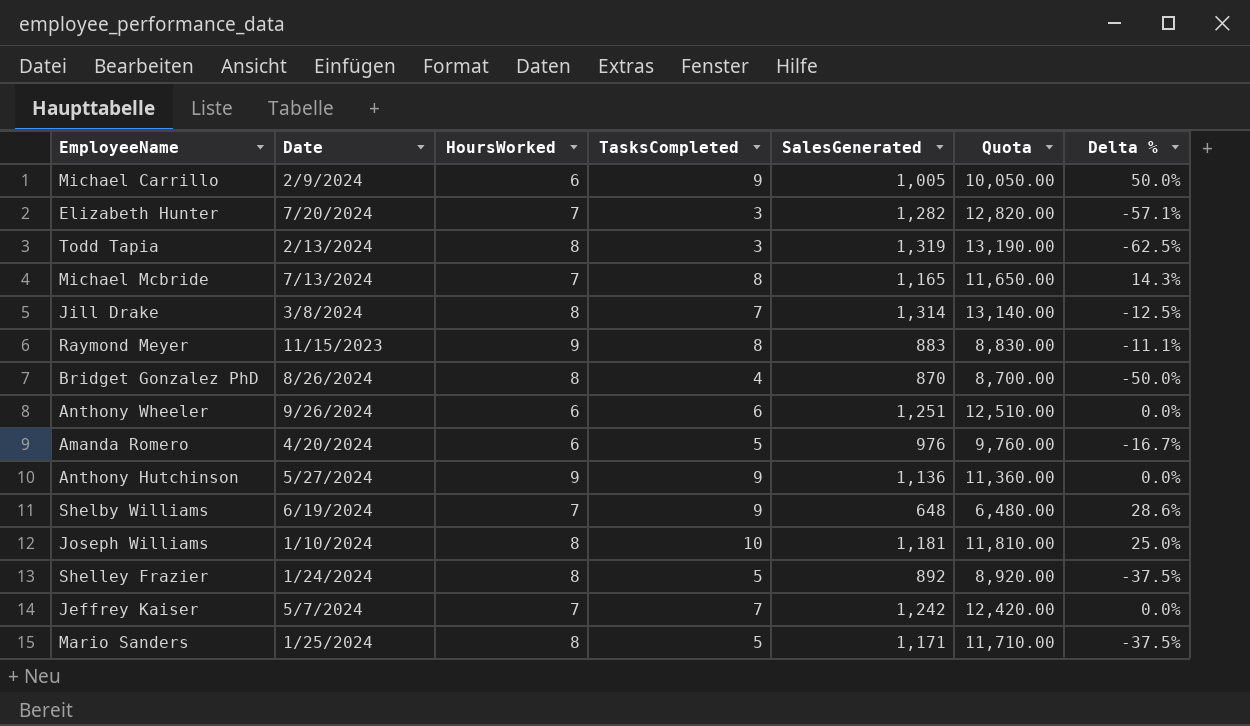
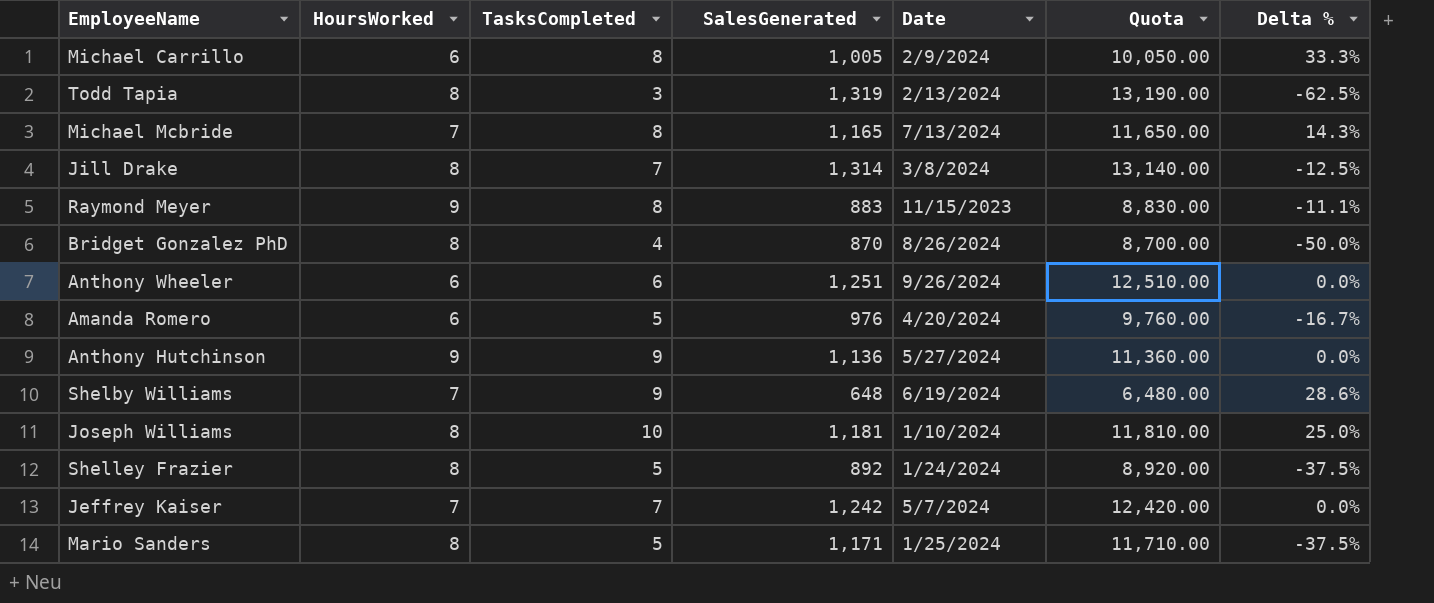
column Date | position: 2 -> 5
row Elizabeth Hunter: 7/20/2024 | 7 | 3 | 1,282 | 12,820.00 | -57.1% -> none
Michael Carrillo | TasksCompleted: 9 -> 8
Michael Carrillo | Delta %: 50.0% -> 33.3%

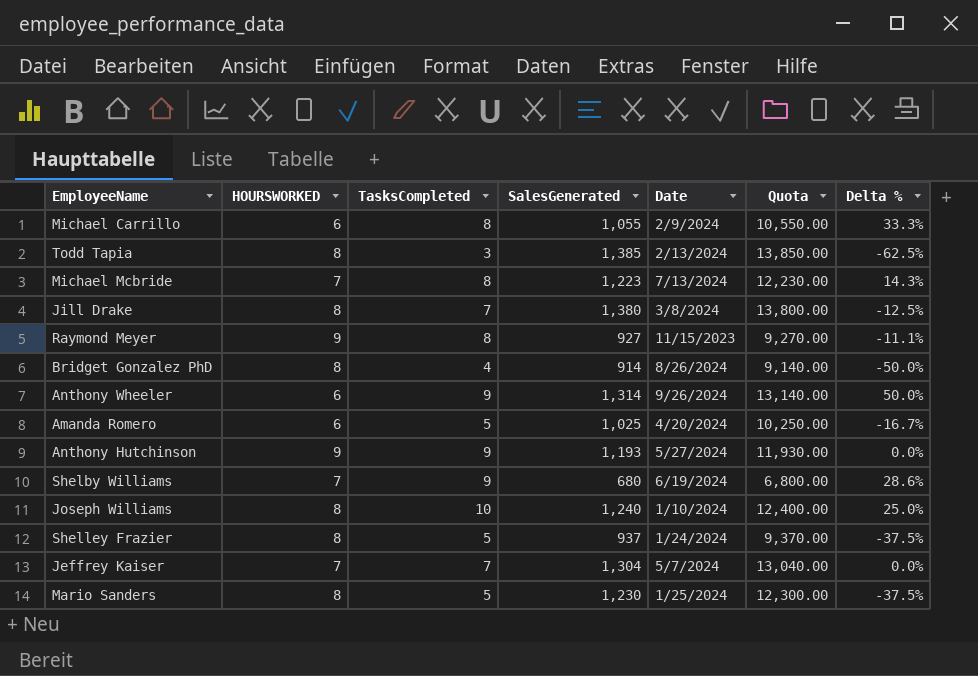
column name: HoursWorked -> HOURSWORKED
Michael Carrillo | SalesGenerated: 1,005 -> 1,055
Michael Carrillo | Quota: 10,050.00 -> 10,550.00
Todd Tapia | SalesGenerated: 1,319 -> 1,385
Todd Tapia | Quota: 13,190.00 -> 13,850.00
Michael Mcbride | SalesGenerated: 1,165 -> 1,223
Michael Mcbride | Quota: 11,650.00 -> 12,230.00
Jill Drake | SalesGenerated: 1,314 -> 1,380
Jill Drake | Quota: 13,140.00 -> 13,800.00
Raymond Meyer | SalesGenerated: 883 -> 927
Raymond Meyer | Quota: 8,830.00 -> 9,270.00
Bridget Gonzalez PhD | SalesGenerated: 870 -> 914
Bridget Gonzalez PhD | Quota: 8,700.00 -> 9,140.00
Anthony Wheeler | TasksCompleted: 6 -> 9
Anthony Wheeler | SalesGenerated: 1,251 -> 1,314
Anthony Wheeler | Quota: 12,510.00 -> 13,140.00
Anthony Wheeler | Delta %: 0.0% -> 50.0%
Amanda Romero | SalesGenerated: 976 -> 1,025
Amanda Romero | Quota: 9,760.00 -> 10,250.00
Anthony Hutchinson | SalesGenerated: 1,136 -> 1,193
Anthony Hutchinson | Quota: 11,360.00 -> 11,930.00
Shelby Williams | SalesGenerated: 648 -> 680
Shelby Williams | Quota: 6,480.00 -> 6,800.00
Joseph Williams | SalesGenerated: 1,181 -> 1,240
Joseph Williams | Quota: 11,810.00 -> 12,400.00
Shelley Frazier | SalesGenerated: 892 -> 937
Shelley Frazier | Quota: 8,920.00 -> 9,370.00
Jeffrey Kaiser | SalesGenerated: 1,242 -> 1,304
Jeffrey Kaiser | Quota: 12,420.00 -> 13,040.00
Mario Sanders | SalesGenerated: 1,171 -> 1,230
Mario Sanders | Quota: 11,710.00 -> 12,300.00

